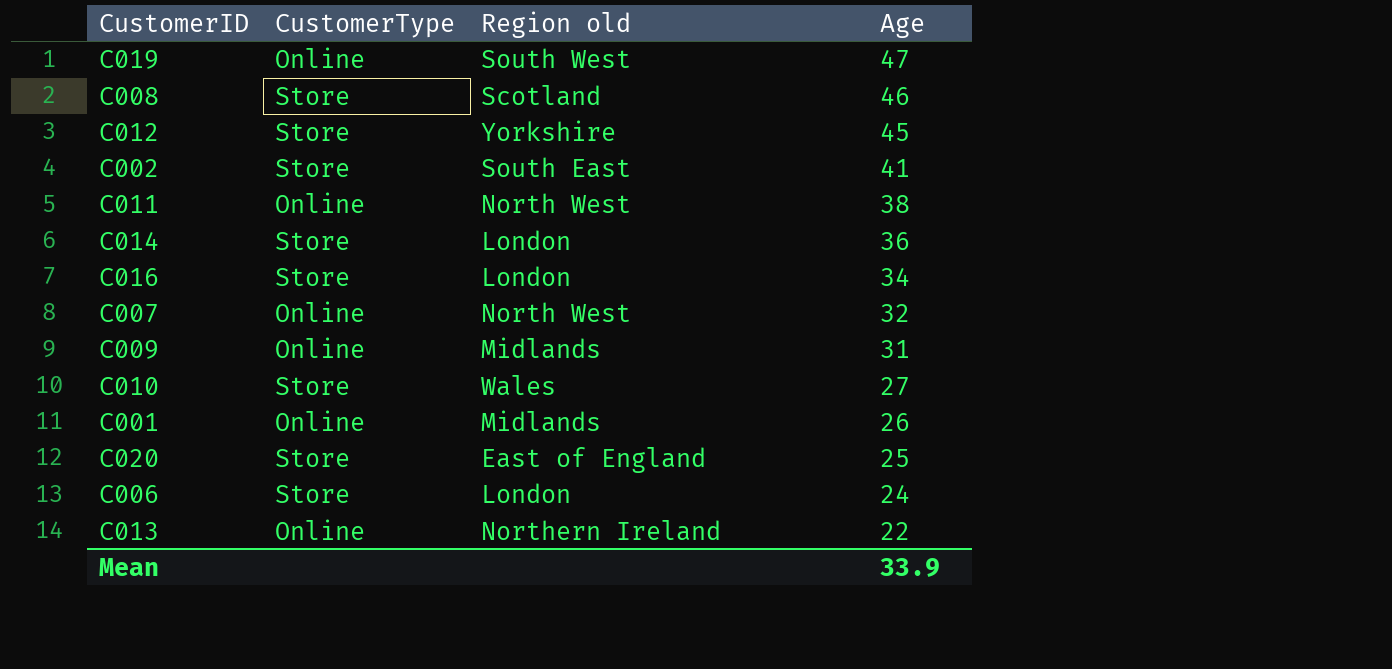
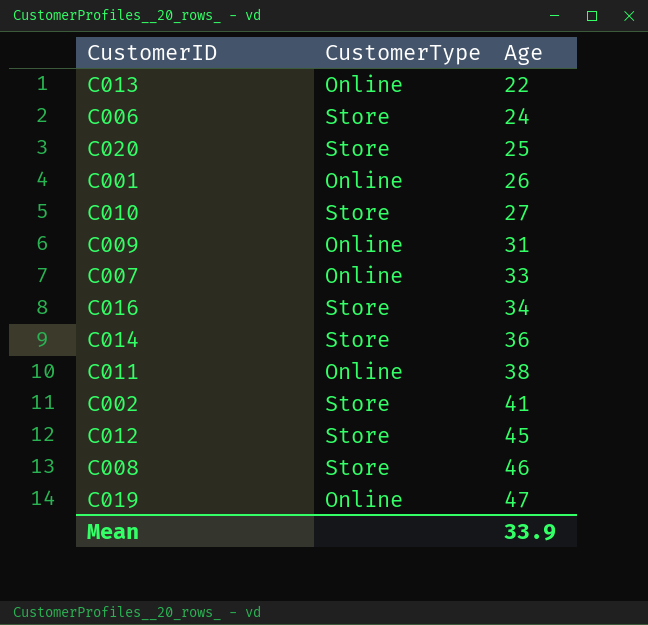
row order: Age descending -> Age ascending
column Region old | position: 3 -> none
C007 | Age: 32 -> 33

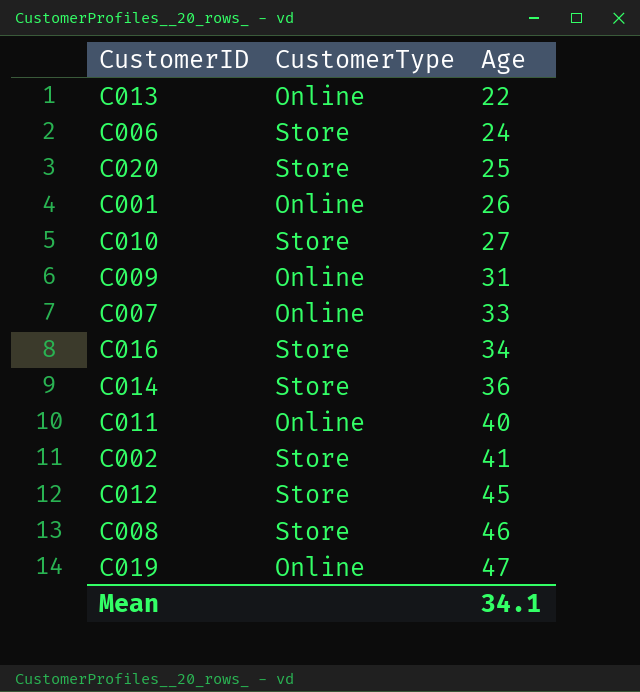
C011 | Age: 38 -> 40
Mean | Age: 33.9 -> 34.1

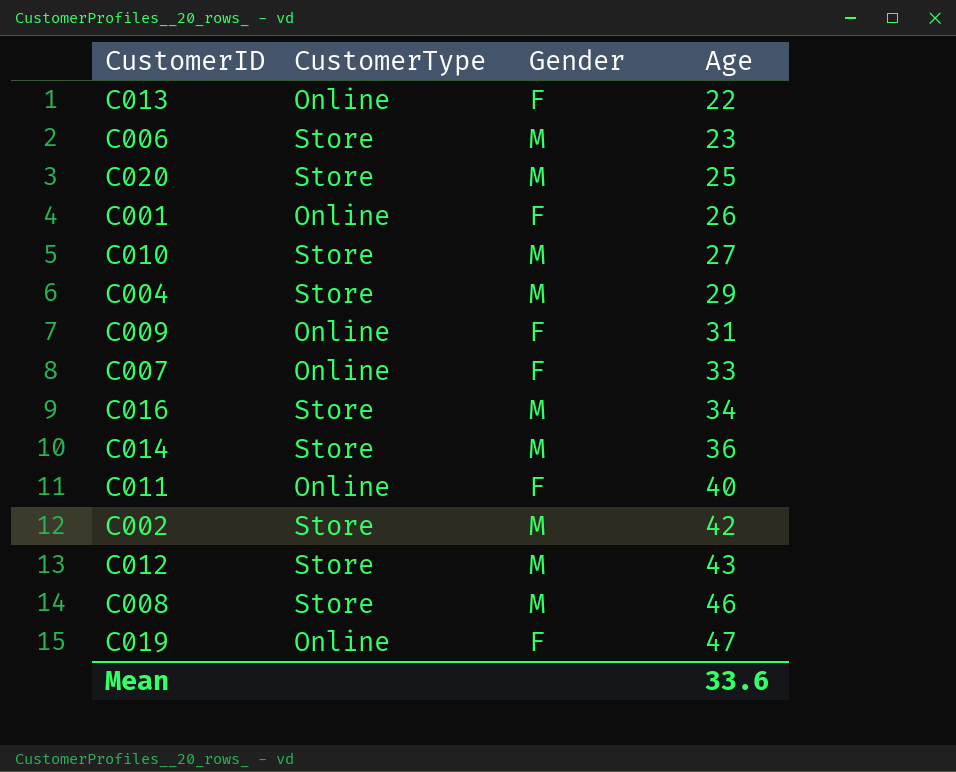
column Gender | position: none -> 3
C006 | Age: 24 -> 23
row C004: none -> Store | M | 29
C002 | Age: 41 -> 42
C012 | Age: 45 -> 43
Mean | Age: 34.1 -> 33.6

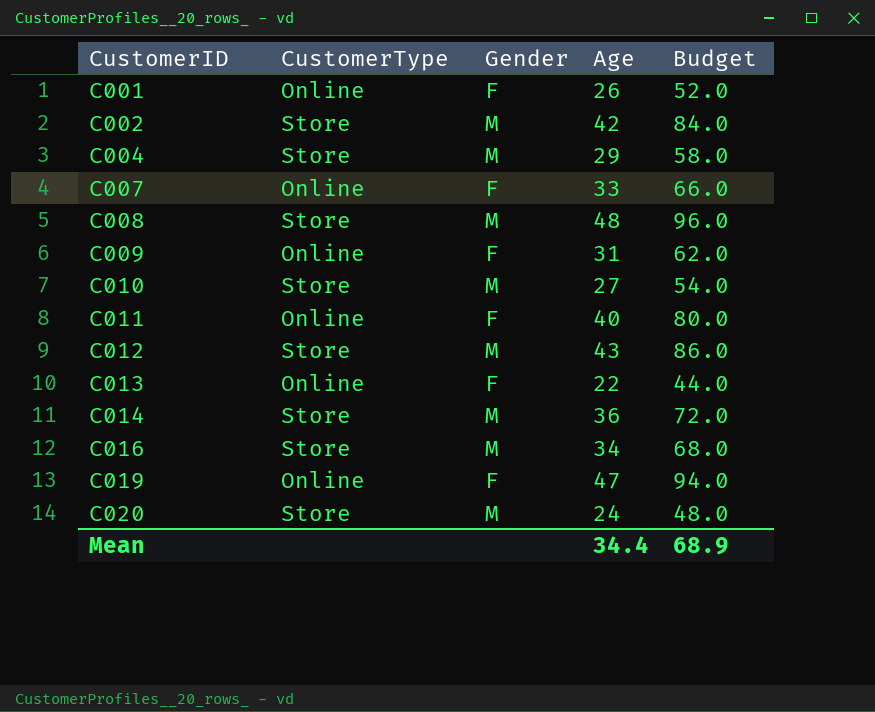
row order: Age ascending -> CustomerID ascending
column Budget | formula: none -> [Age] * 2
row C006: Store | M | 23 -> none
C008 | Age: 46 -> 48
C020 | Age: 25 -> 24
Mean | Age: 33.6 -> 34.4

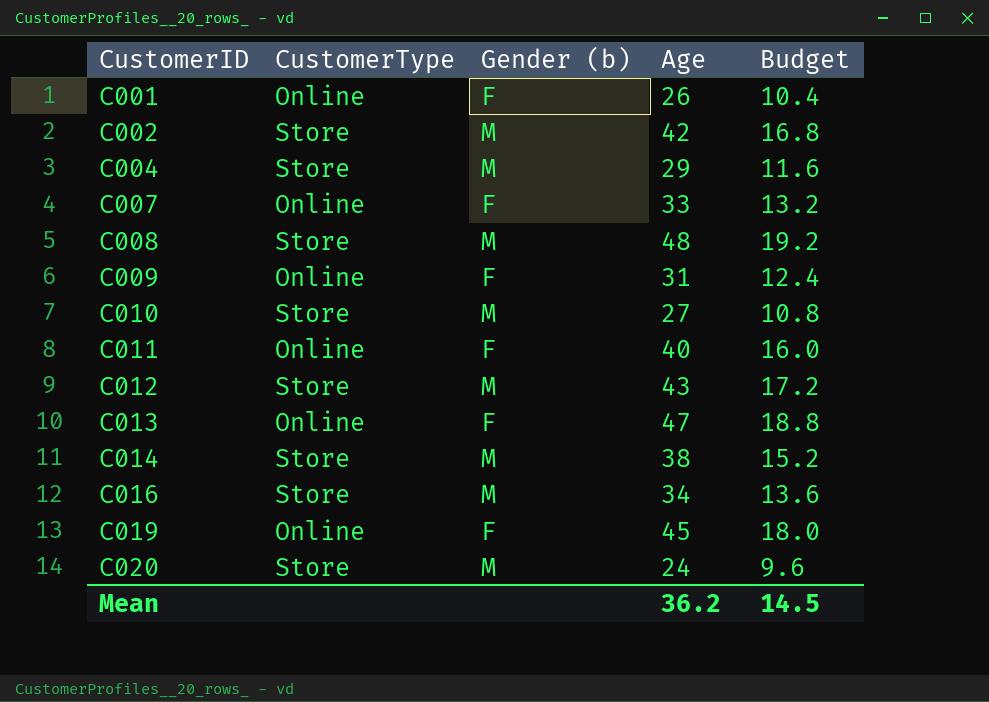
column name: Gender -> Gender (b)
column Budget | formula: [Age] * 2 -> [Age] * 0.4
C013 | Age: 22 -> 47
C014 | Age: 36 -> 38
C019 | Age: 47 -> 45
Mean | Age: 34.4 -> 36.2
Mean | Budget: 68.9 -> 14.5

